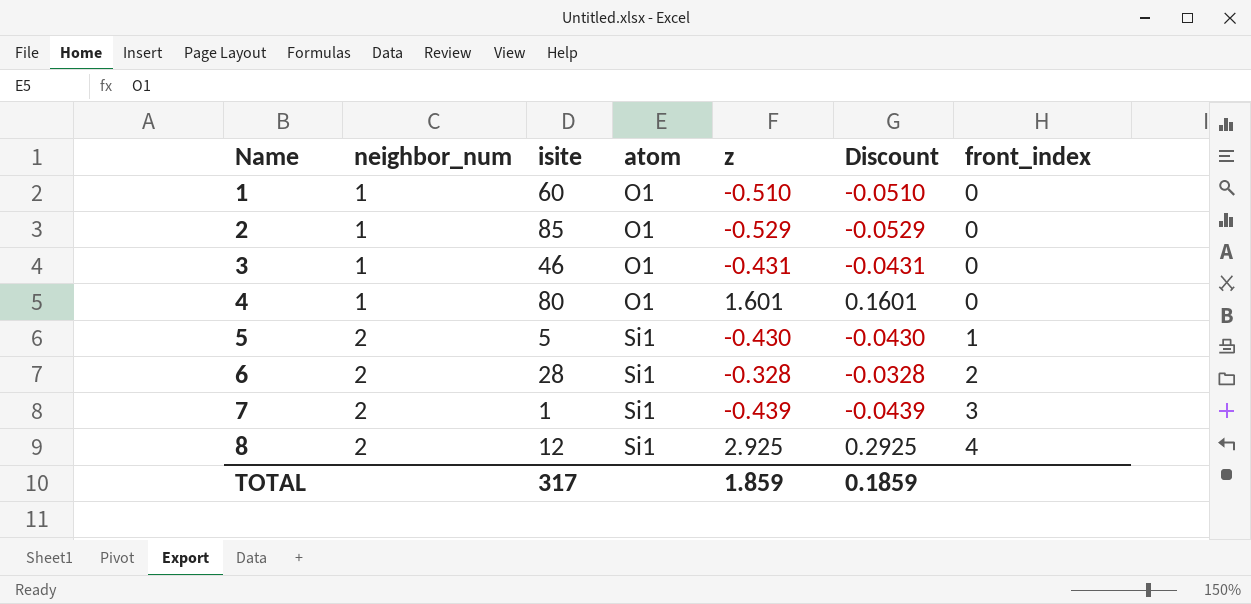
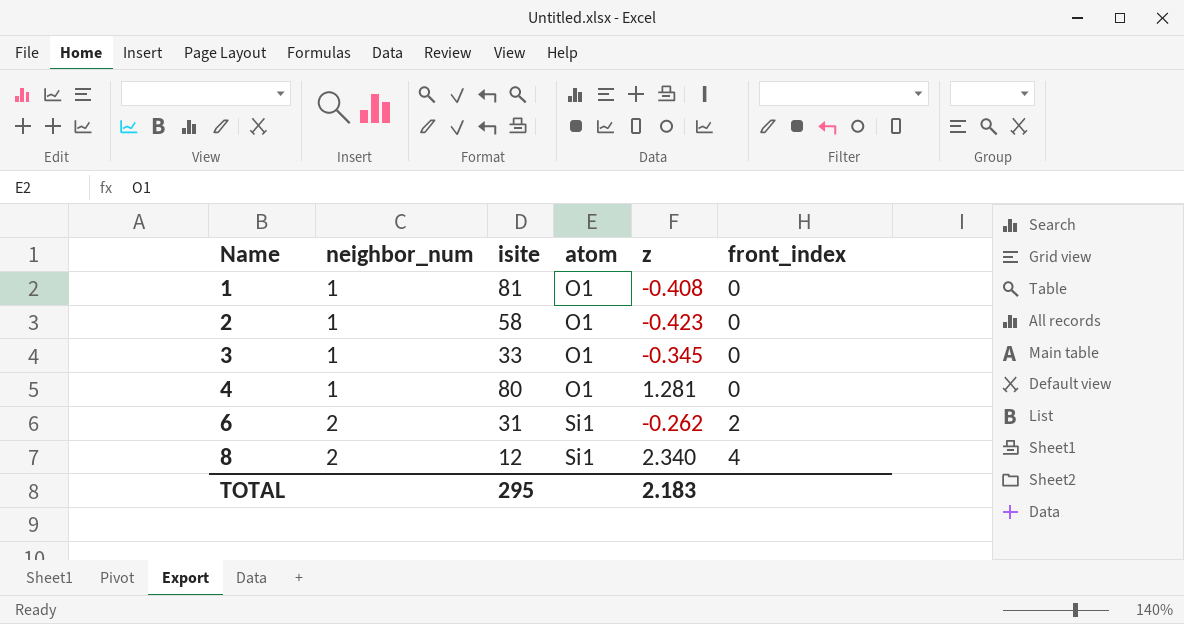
column Discount | formula: [z] * 0.1 -> none
row 5: 2 | 5 | Si1 | -0.430 | -0.0430 | 1 -> none
row 7: 2 | 1 | Si1 | -0.439 | -0.0439 | 3 -> none
1 | isite: 60 -> 81
1 | z: -0.510 -> -0.408
2 | isite: 85 -> 58
2 | z: -0.529 -> -0.423
3 | isite: 46 -> 33
3 | z: -0.431 -> -0.345
4 | z: 1.601 -> 1.281
6 | isite: 28 -> 31
6 | z: -0.328 -> -0.262
8 | z: 2.925 -> 2.340
TOTAL | isite: 317 -> 295
TOTAL | z: 1.859 -> 2.183

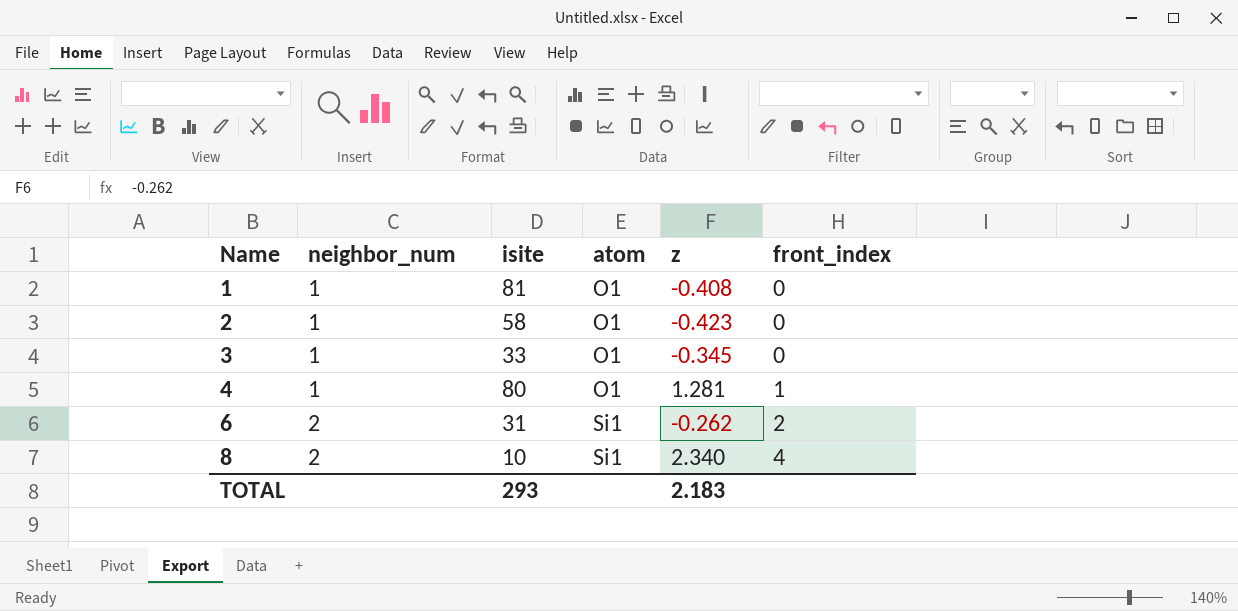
4 | front_index: 0 -> 1
8 | isite: 12 -> 10
TOTAL | isite: 295 -> 293

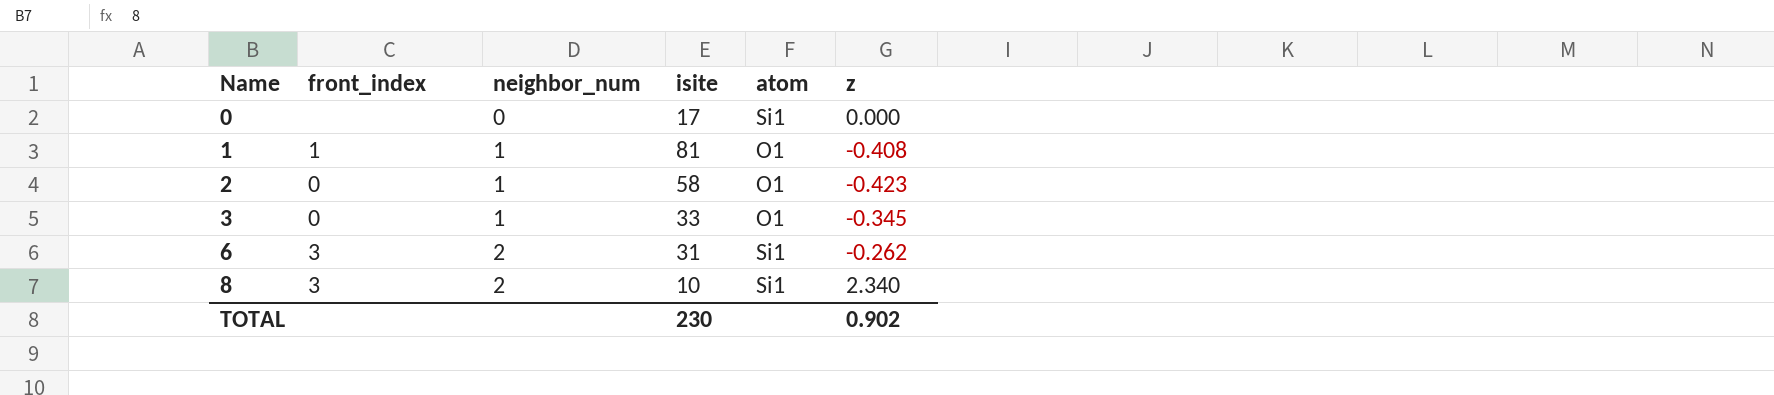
column front_index | position: 6 -> 2
row 4: 1 | 80 | O1 | 1.281 | 1 -> none
row 0: none -> none | 0 | 17 | Si1 | 0.000
1 | front_index: 0 -> 1
6 | front_index: 2 -> 3
8 | front_index: 4 -> 3
TOTAL | isite: 293 -> 230
TOTAL | z: 2.183 -> 0.902

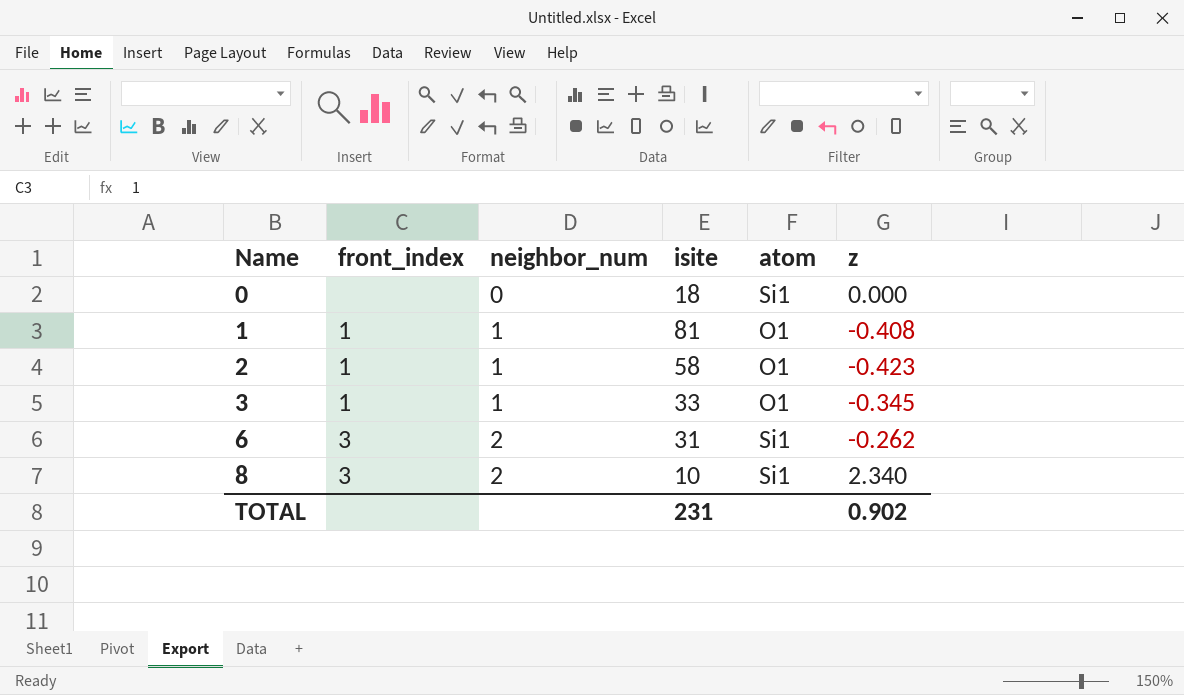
0 | isite: 17 -> 18
2 | front_index: 0 -> 1
3 | front_index: 0 -> 1
TOTAL | isite: 230 -> 231

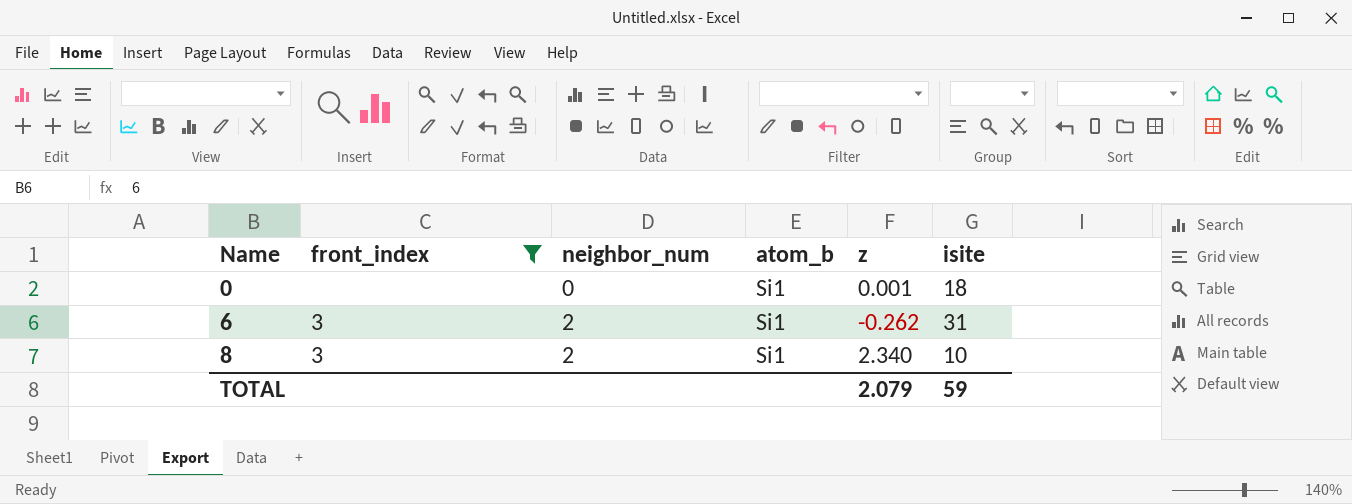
filter: none -> front_index != 1
column name: atom -> atom_b
column isite | position: 4 -> 6
0 | z: 0.000 -> 0.001
TOTAL | z: 0.902 -> 2.079
TOTAL | isite: 231 -> 59

